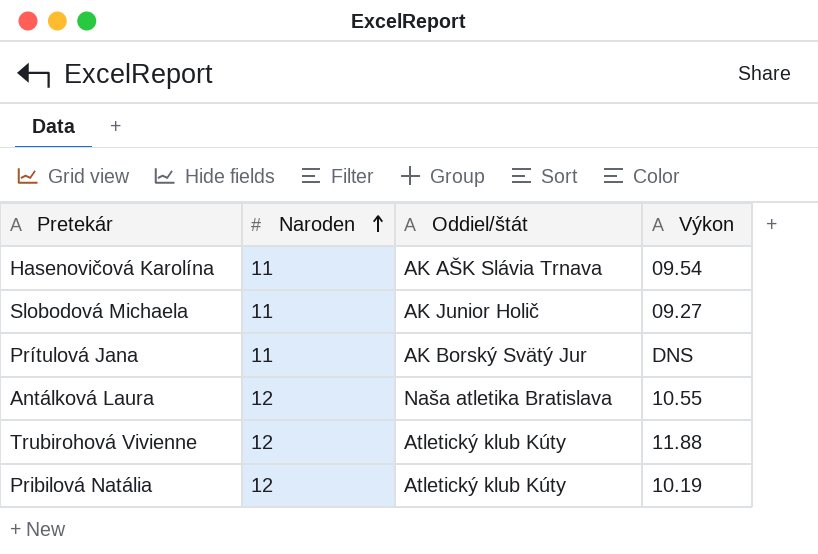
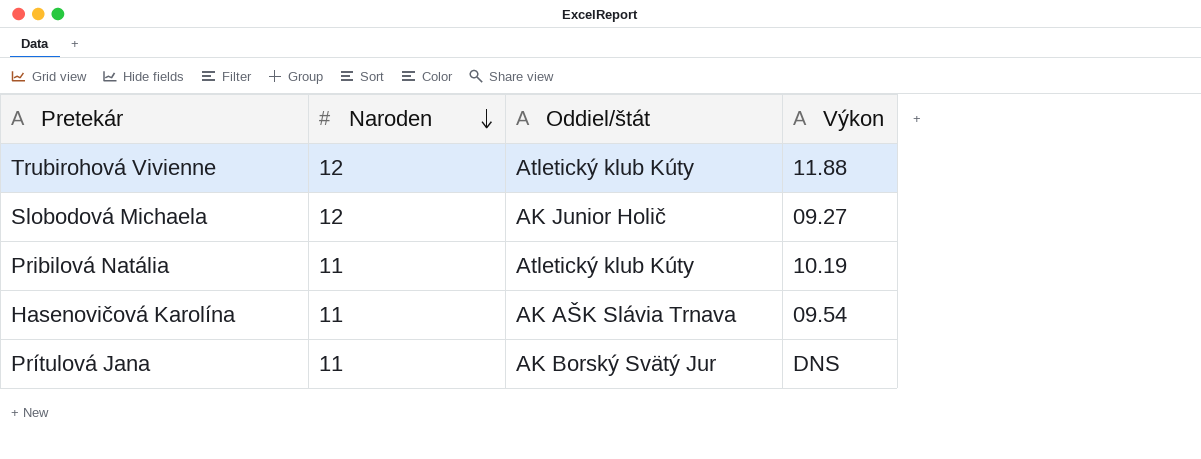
row order: Naroden ascending -> Naroden descending
row Antálková Laura: 12 | Naša atletika Bratislava | 10.55 -> none
Slobodová Michaela | Naroden: 11 -> 12
Pribilová Natália | Naroden: 12 -> 11

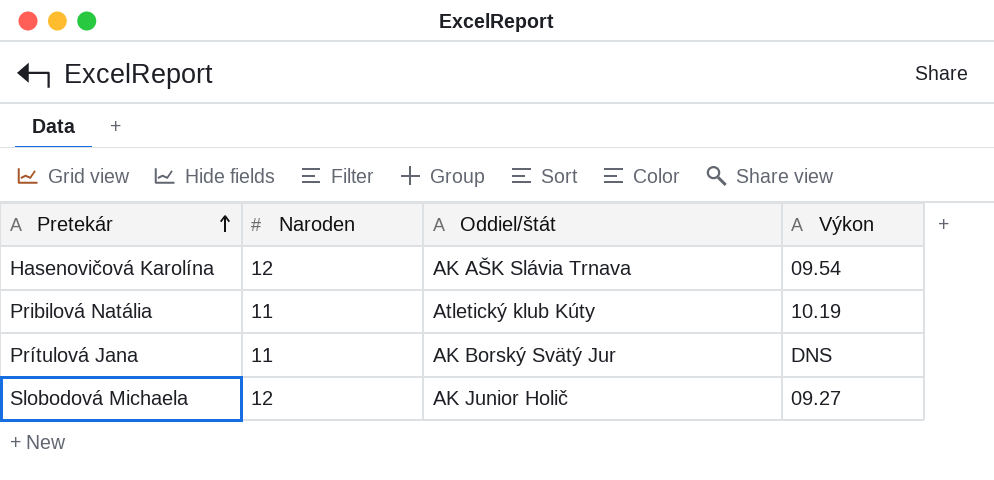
row order: Naroden descending -> Pretekár ascending
row Trubirohová Vivienne: 12 | Atletický klub Kúty | 11.88 -> none
Hasenovičová Karolína | Naroden: 11 -> 12

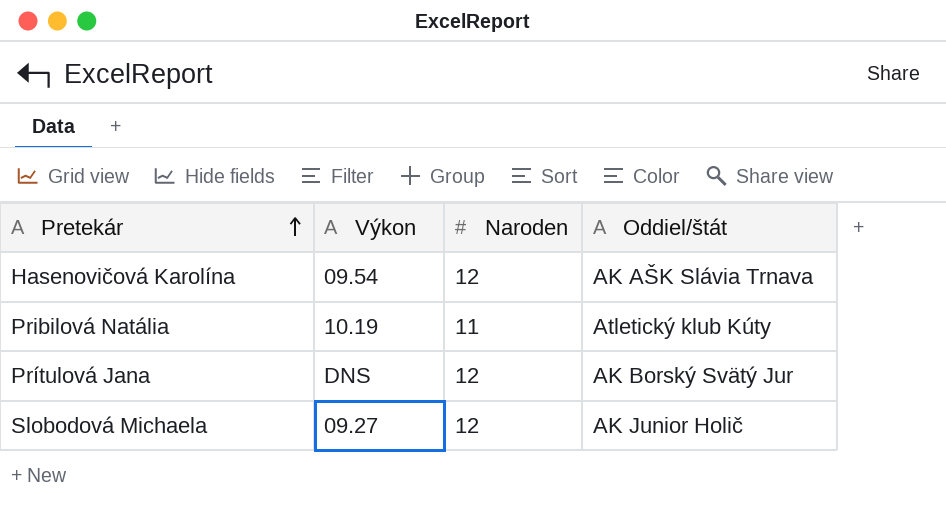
column Výkon | position: 4 -> 2
Prítulová Jana | Naroden: 11 -> 12

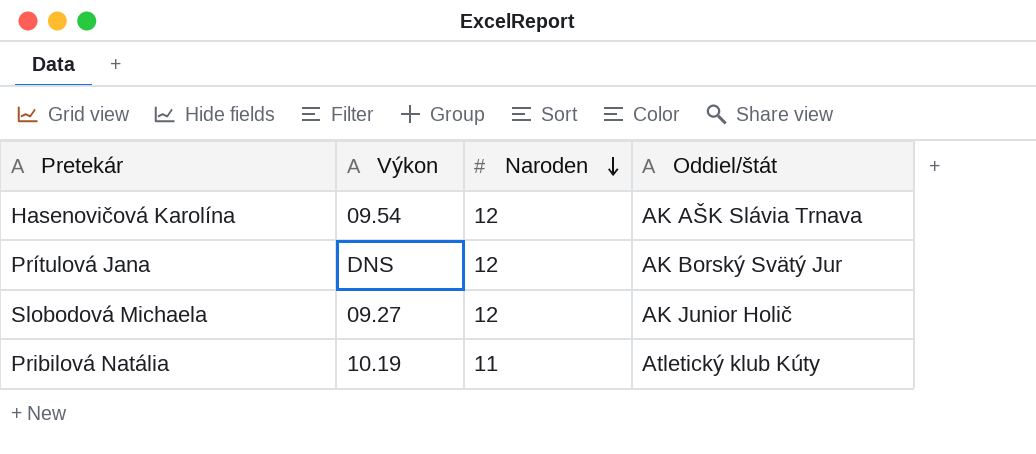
row order: Pretekár ascending -> Naroden descending

